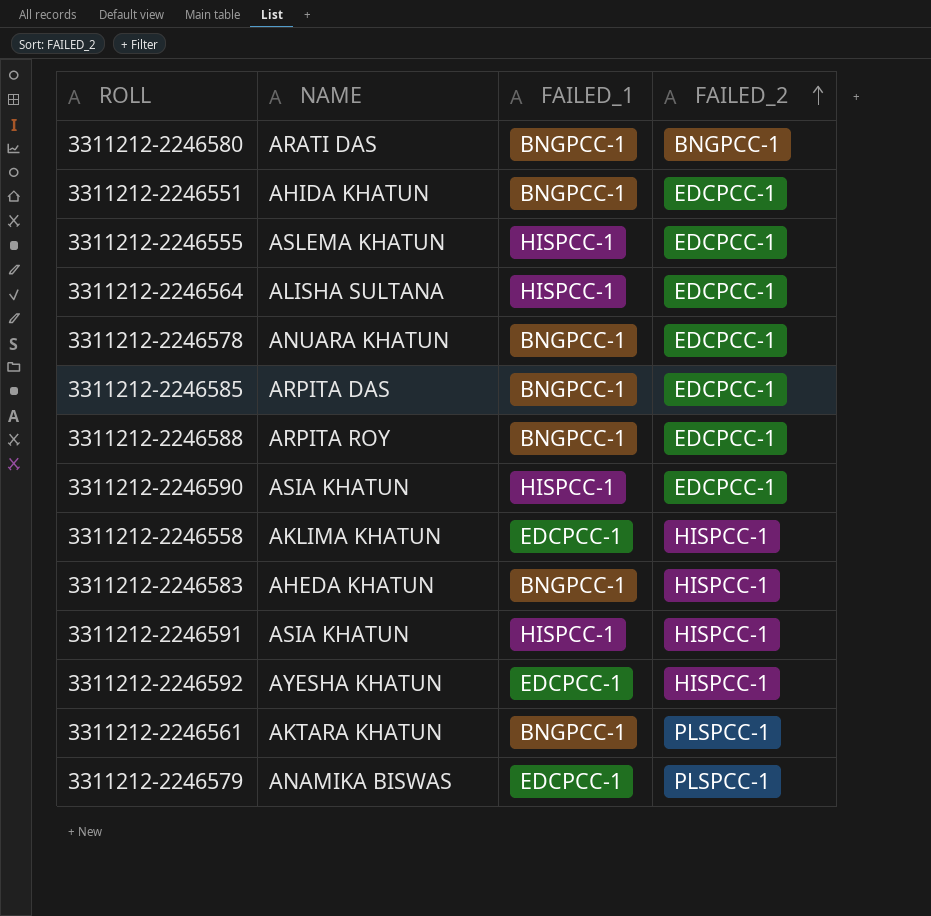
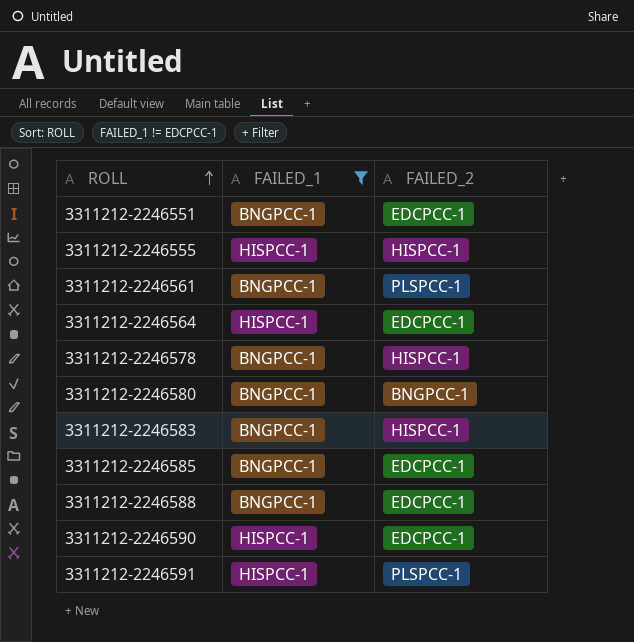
filter: none -> FAILED_1 != EDCPCC-1
row order: FAILED_2 ascending -> ROLL ascending
column NAME | position: 2 -> none
3311212-2246555 | FAILED_2: EDCPCC-1 -> HISPCC-1
3311212-2246578 | FAILED_2: EDCPCC-1 -> HISPCC-1
3311212-2246591 | FAILED_2: HISPCC-1 -> PLSPCC-1

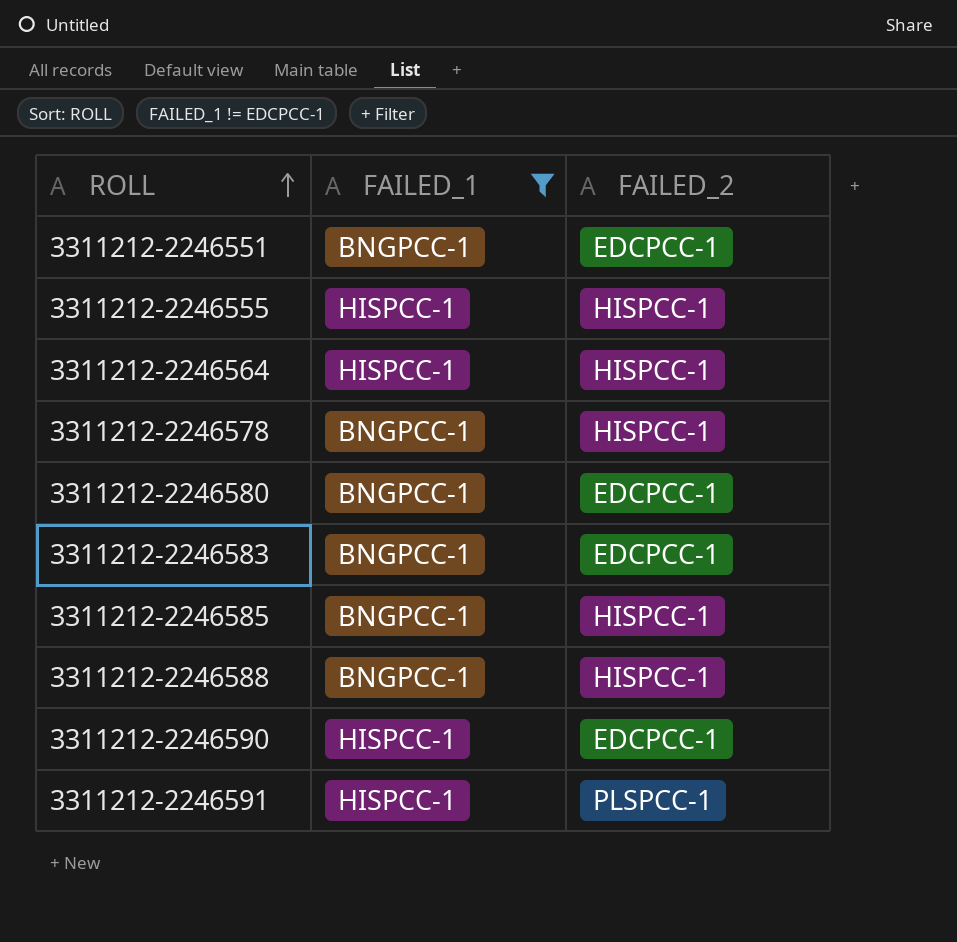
row 3311212-2246561: BNGPCC-1 | PLSPCC-1 -> none
3311212-2246564 | FAILED_2: EDCPCC-1 -> HISPCC-1
3311212-2246580 | FAILED_2: BNGPCC-1 -> EDCPCC-1
3311212-2246583 | FAILED_2: HISPCC-1 -> EDCPCC-1
3311212-2246585 | FAILED_2: EDCPCC-1 -> HISPCC-1
3311212-2246588 | FAILED_2: EDCPCC-1 -> HISPCC-1

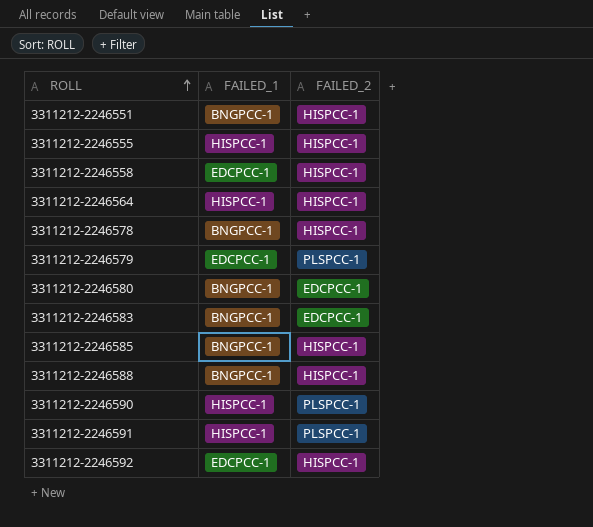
filter: FAILED_1 != EDCPCC-1 -> none
3311212-2246551 | FAILED_2: EDCPCC-1 -> HISPCC-1
3311212-2246590 | FAILED_2: EDCPCC-1 -> PLSPCC-1

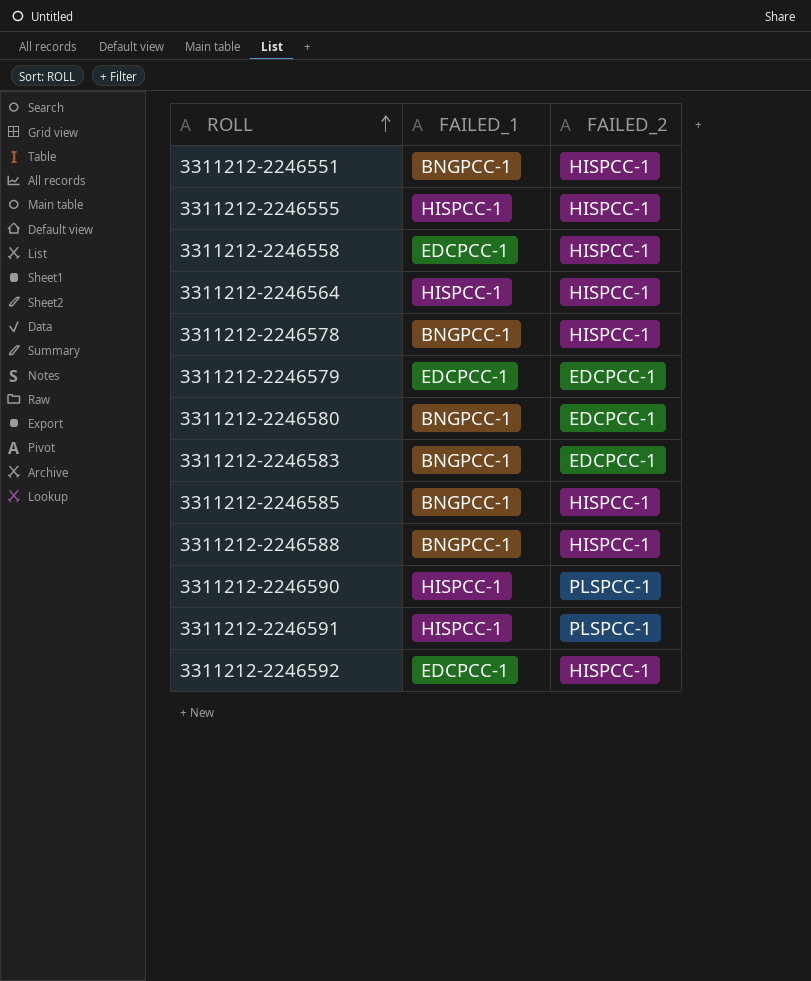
3311212-2246579 | FAILED_2: PLSPCC-1 -> EDCPCC-1

